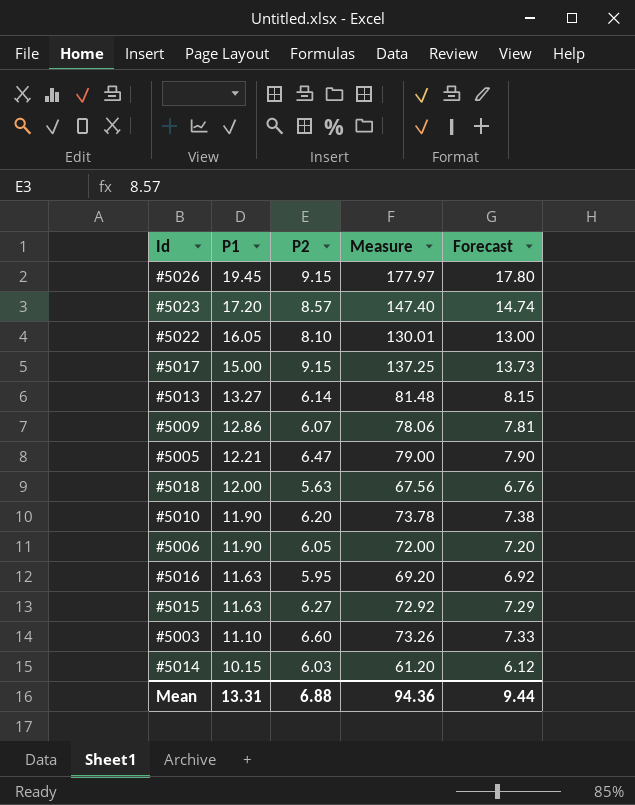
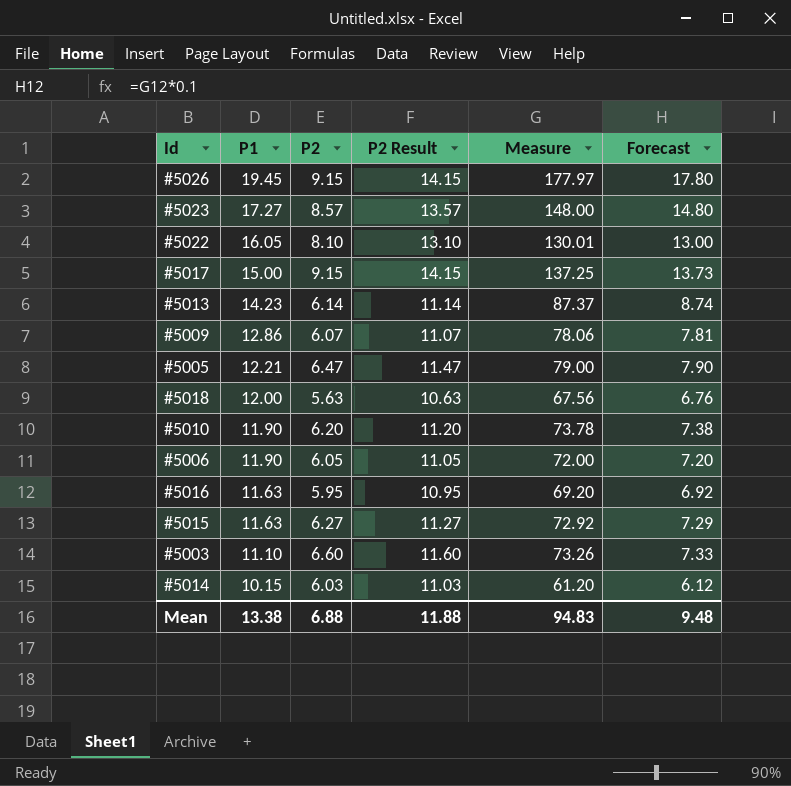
column P2 Result | formula: none -> [P2] + 5
#5023 | P1: 17.20 -> 17.27
#5023 | Measure: 147.40 -> 148.00
#5023 | Forecast: 14.74 -> 14.80
#5013 | P1: 13.27 -> 14.23
#5013 | Measure: 81.48 -> 87.37
#5013 | Forecast: 8.15 -> 8.74
Mean | P1: 13.31 -> 13.38
Mean | Measure: 94.36 -> 94.83
Mean | Forecast: 9.44 -> 9.48

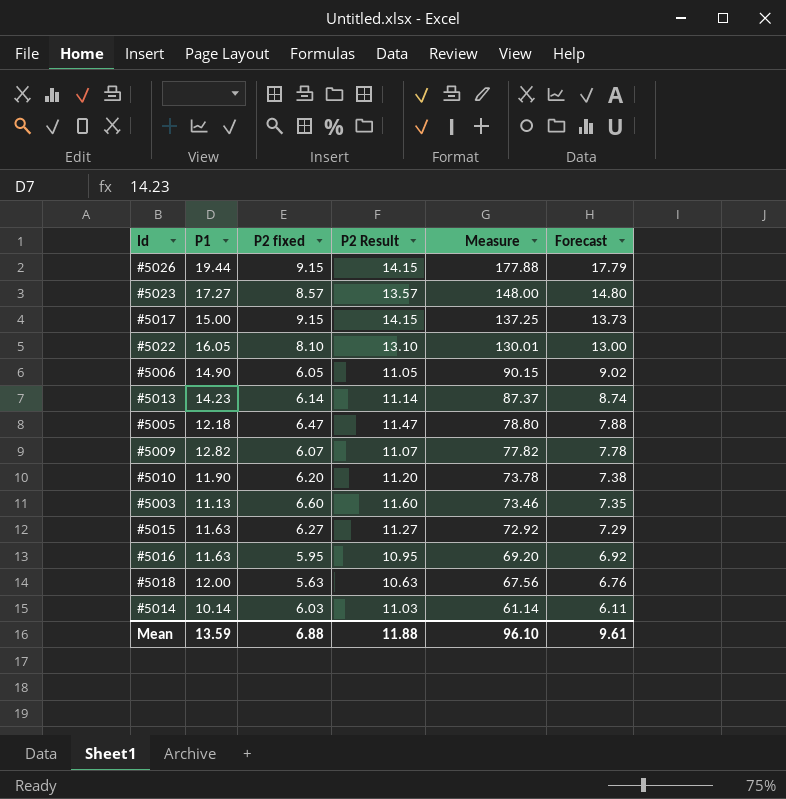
row order: P1 descending -> Measure descending
column name: P2 -> P2 fixed
#5026 | P1: 19.45 -> 19.44
#5026 | Measure: 177.97 -> 177.88
#5026 | Forecast: 17.80 -> 17.79
#5006 | P1: 11.90 -> 14.90
#5006 | Measure: 72.00 -> 90.15
#5006 | Forecast: 7.20 -> 9.02
#5005 | P1: 12.21 -> 12.18
#5005 | Measure: 79.00 -> 78.80
#5005 | Forecast: 7.90 -> 7.88
#5009 | P1: 12.86 -> 12.82
#5009 | Measure: 78.06 -> 77.82
#5009 | Forecast: 7.81 -> 7.78
#5003 | P1: 11.10 -> 11.13
#5003 | Measure: 73.26 -> 73.46
#5003 | Forecast: 7.33 -> 7.35
#5014 | P1: 10.15 -> 10.14
#5014 | Measure: 61.20 -> 61.14
#5014 | Forecast: 6.12 -> 6.11
Mean | P1: 13.38 -> 13.59
Mean | Measure: 94.83 -> 96.10
Mean | Forecast: 9.48 -> 9.61

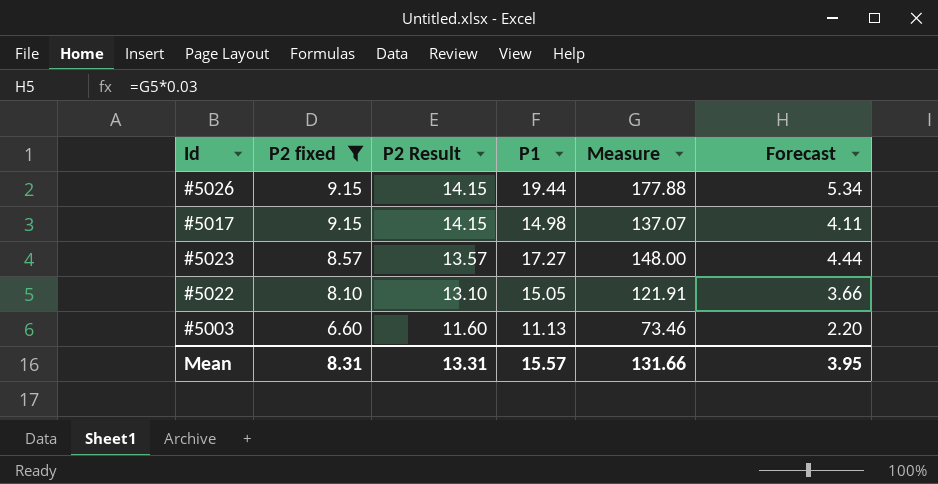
filter: none -> P2 fixed >= 6.60
row order: Measure descending -> P2 fixed descending
column P1 | position: 2 -> 4
column Forecast | formula: [Measure] * 0.1 -> [Measure] * 0.03
#5017 | P1: 15.00 -> 14.98
#5017 | Measure: 137.25 -> 137.07
#5022 | P1: 16.05 -> 15.05
#5022 | Measure: 130.01 -> 121.91
Mean | P2 fixed: 6.88 -> 8.31
Mean | P2 Result: 11.88 -> 13.31
Mean | P1: 13.59 -> 15.57
Mean | Measure: 96.10 -> 131.66
Mean | Forecast: 9.61 -> 3.95

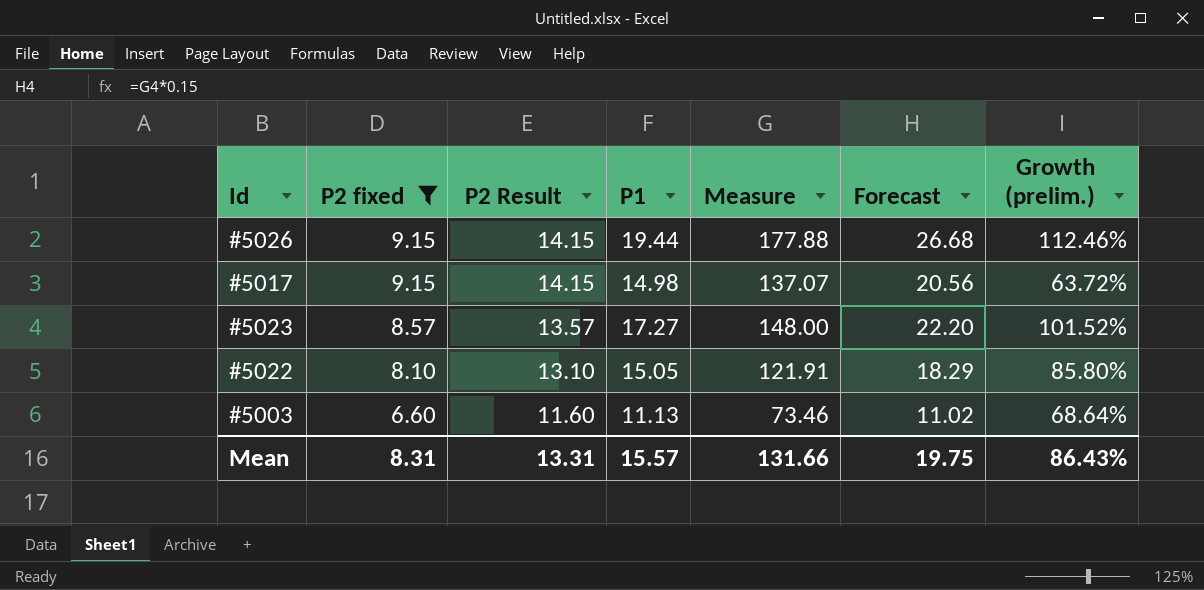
column Forecast | formula: [Measure] * 0.03 -> [Measure] * 0.15
column Growth (prelim.) | formula: none -> ([P1] - [P2 fixed]) / [P2 fixed]
Mean | Forecast: 3.95 -> 19.75

